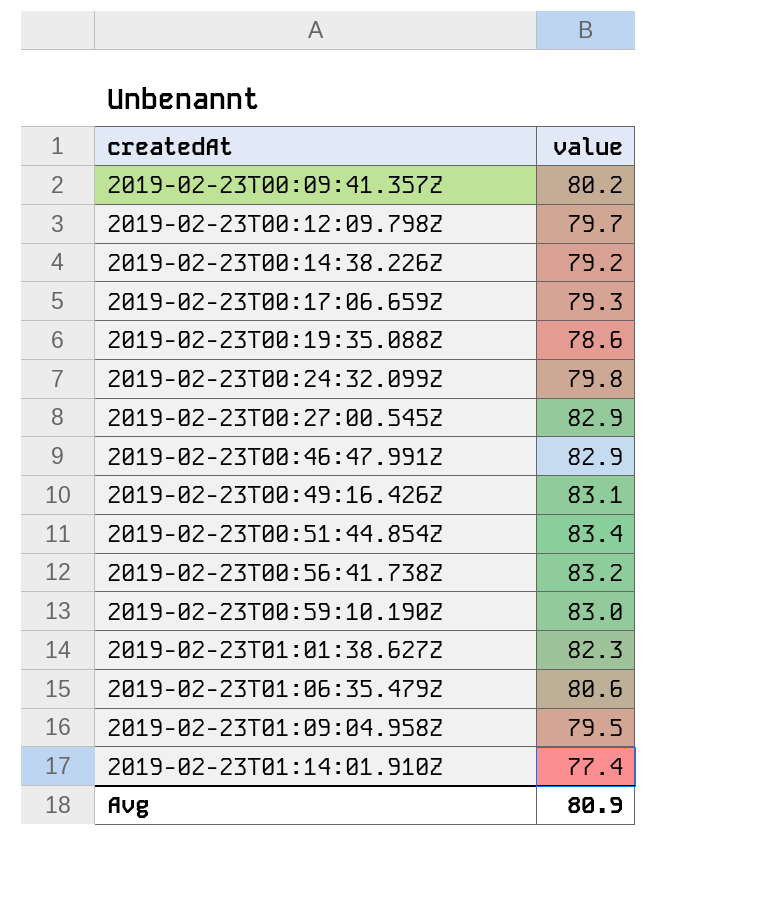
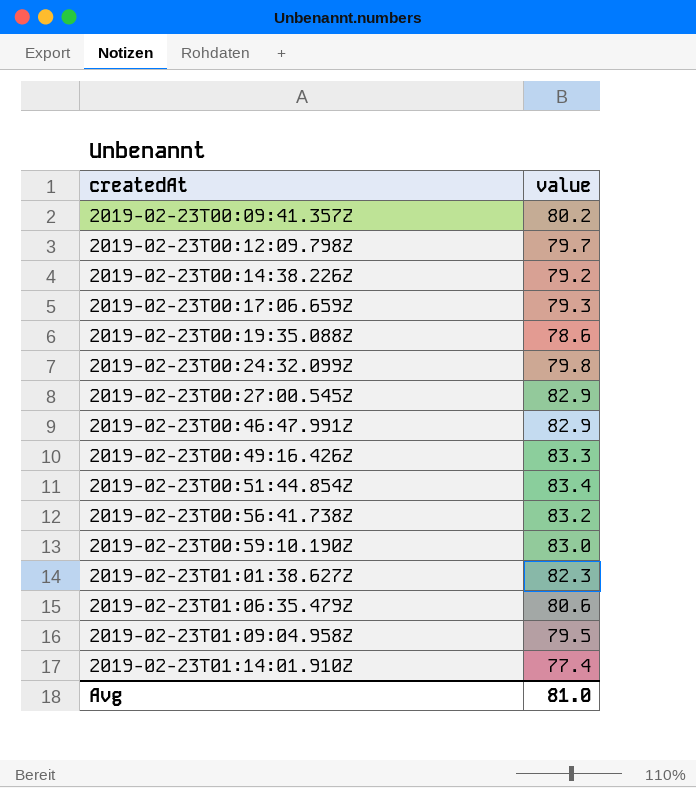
2019-02-23T00:49:16.426Z | value: 83.1 -> 83.3
Avg | value: 80.9 -> 81.0

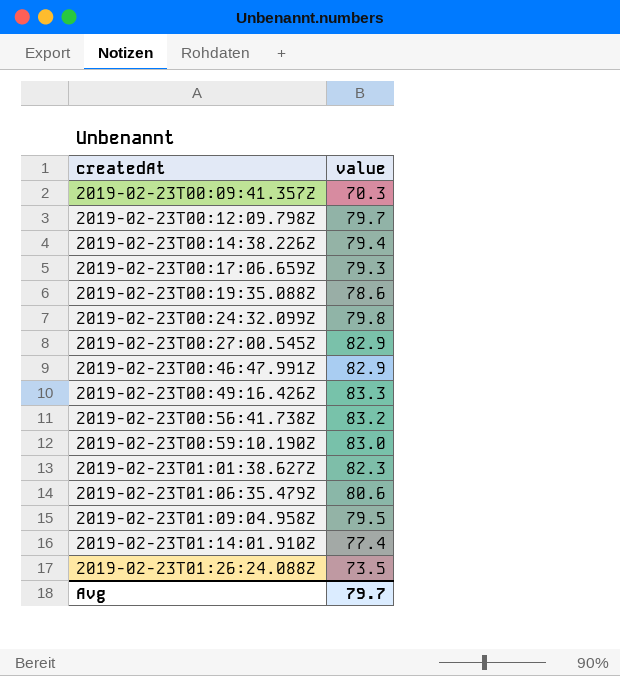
row 2019-02-23T00:51:44.854Z: 83.4 -> none
2019-02-23T00:09:41.357Z | value: 80.2 -> 70.3
2019-02-23T00:14:38.226Z | value: 79.2 -> 79.4
row 2019-02-23T01:26:24.088Z: none -> 73.5
Avg | value: 81.0 -> 79.7

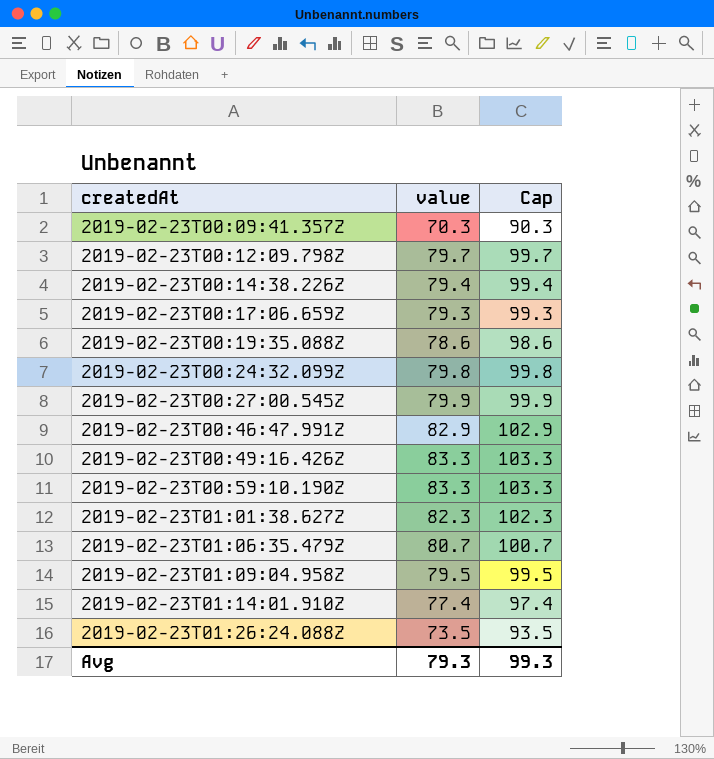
column Cap | formula: none -> [value] + 20
row 2019-02-23T00:56:41.738Z: 83.2 -> none
2019-02-23T00:27:00.545Z | value: 82.9 -> 79.9
2019-02-23T00:59:10.190Z | value: 83.0 -> 83.3
2019-02-23T01:06:35.479Z | value: 80.6 -> 80.7
Avg | value: 79.7 -> 79.3

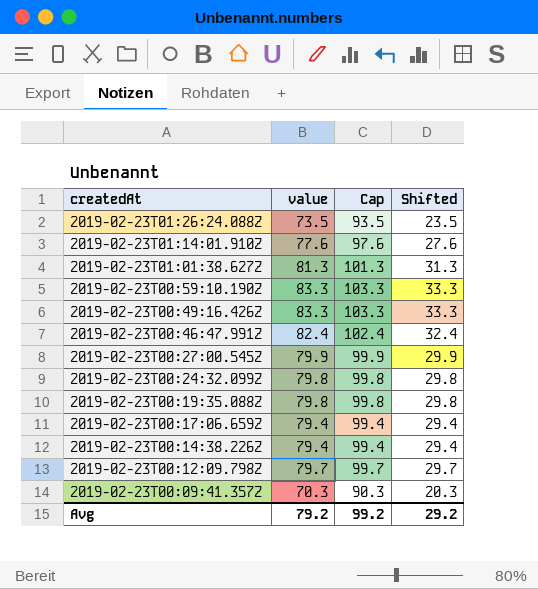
row order: createdAt ascending -> createdAt descending
column Shifted | formula: none -> [value] - 50
row 2019-02-23T01:06:35.479Z: 80.7 | 100.7 -> none
row 2019-02-23T01:09:04.958Z: 79.5 | 99.5 -> none
2019-02-23T01:14:01.910Z | value: 77.4 -> 77.6
2019-02-23T01:14:01.910Z | Cap: 97.4 -> 97.6
2019-02-23T01:01:38.627Z | value: 82.3 -> 81.3
2019-02-23T01:01:38.627Z | Cap: 102.3 -> 101.3
2019-02-23T00:46:47.991Z | value: 82.9 -> 82.4
2019-02-23T00:46:47.991Z | Cap: 102.9 -> 102.4
2019-02-23T00:19:35.088Z | value: 78.6 -> 79.8
2019-02-23T00:19:35.088Z | Cap: 98.6 -> 99.8
2019-02-23T00:17:06.659Z | value: 79.3 -> 79.4
2019-02-23T00:17:06.659Z | Cap: 99.3 -> 99.4
Avg | value: 79.3 -> 79.2
Avg | Cap: 99.3 -> 99.2

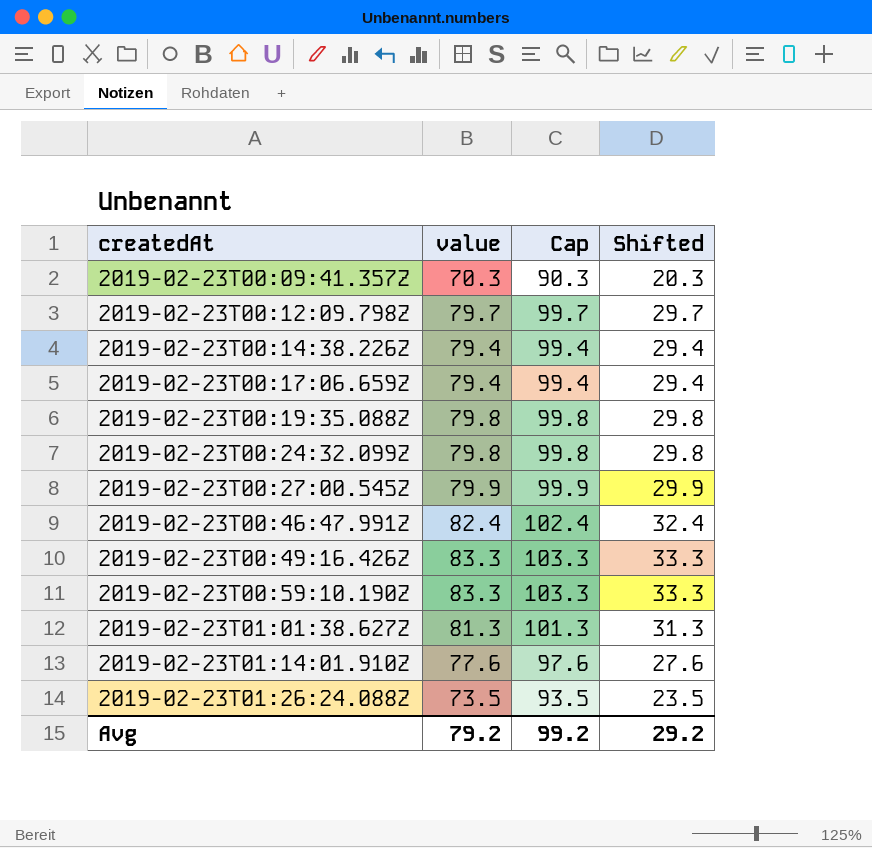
row order: createdAt descending -> createdAt ascending

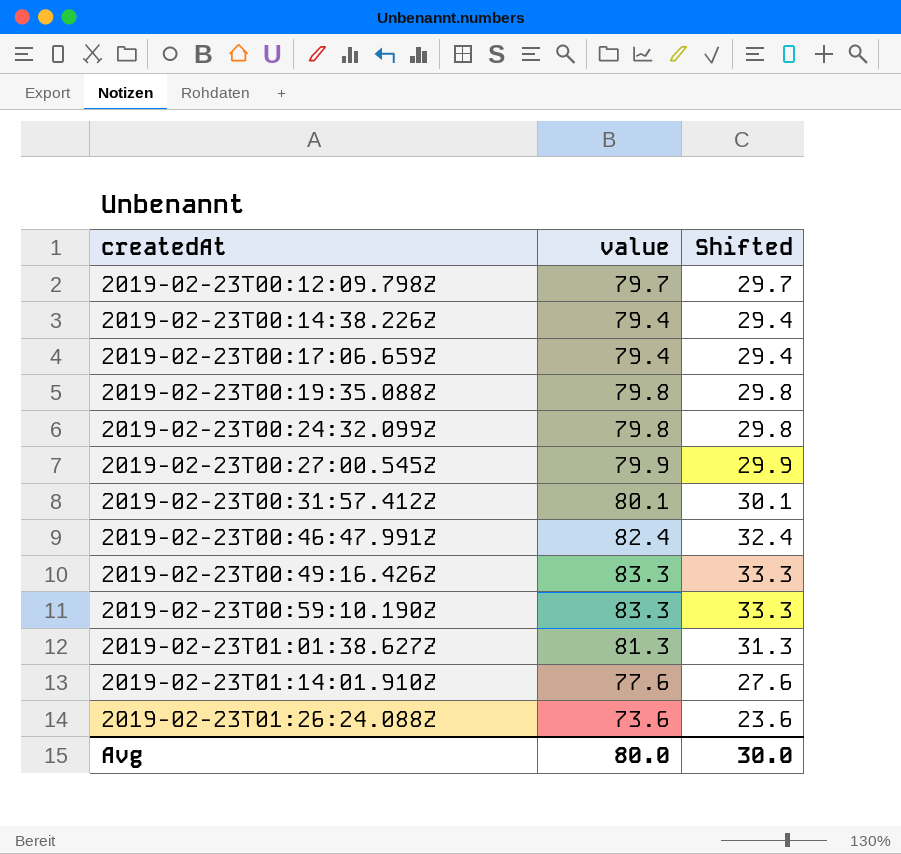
column Cap | formula: [value] + 20 -> none
row 2019-02-23T00:09:41.357Z: 70.3 | 90.3 | 20.3 -> none
row 2019-02-23T00:31:57.412Z: none -> 80.1 | 30.1
2019-02-23T01:26:24.088Z | value: 73.5 -> 73.6
2019-02-23T01:26:24.088Z | Shifted: 23.5 -> 23.6
Avg | value: 79.2 -> 80.0
Avg | Shifted: 29.2 -> 30.0

